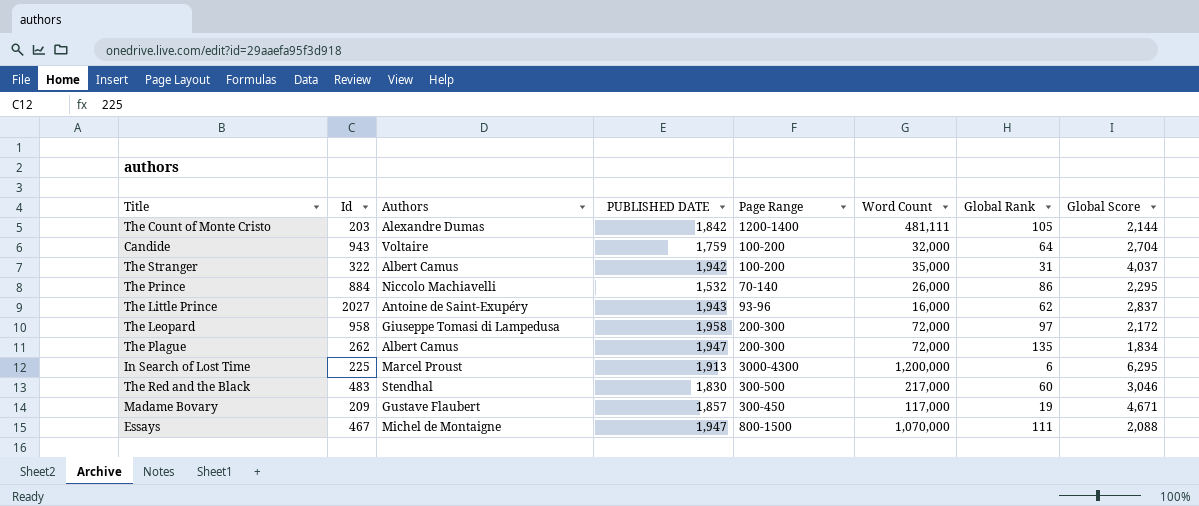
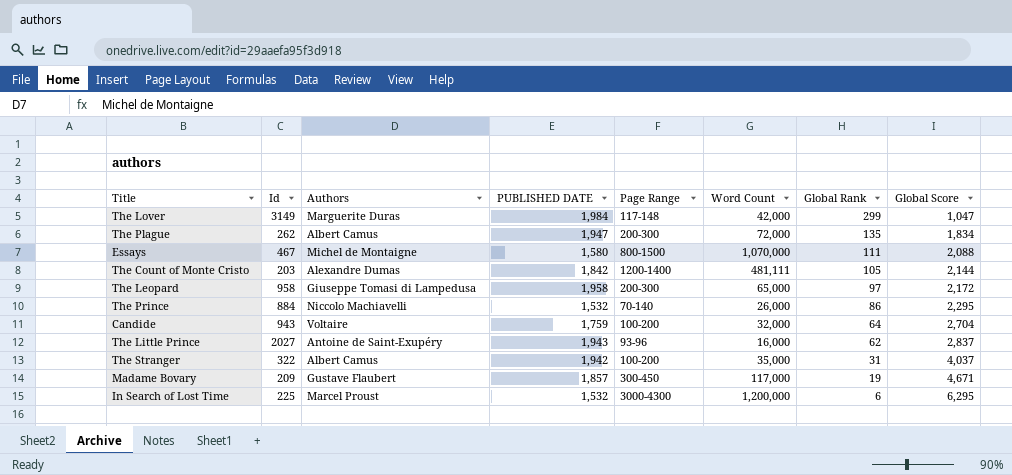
row order: none -> Global Rank descending
row The Red and the Black: 483 | Stendhal | 1,830 | 300-500 | 217,000 | 60 | 3,046 -> none
row The Lover: none -> 3149 | Marguerite Duras | 1,984 | 117-148 | 42,000 | 299 | 1,047
Essays | PUBLISHED DATE: 1,947 -> 1,580
The Leopard | Word Count: 72,000 -> 65,000
In Search of Lost Time | PUBLISHED DATE: 1,913 -> 1,532

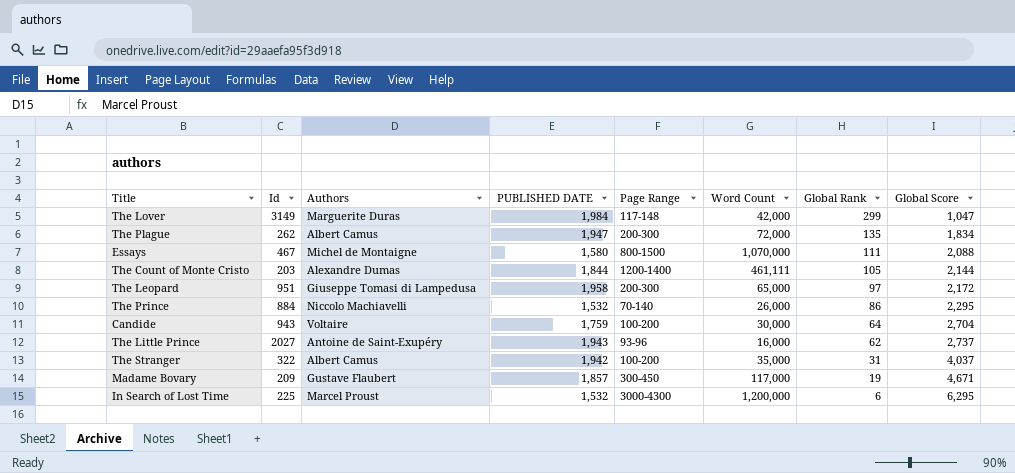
The Count of Monte Cristo | PUBLISHED DATE: 1,842 -> 1,844
The Count of Monte Cristo | Word Count: 481,111 -> 461,111
The Leopard | Id: 958 -> 951
Candide | Word Count: 32,000 -> 30,000
The Little Prince | Global Score: 2,837 -> 2,737

